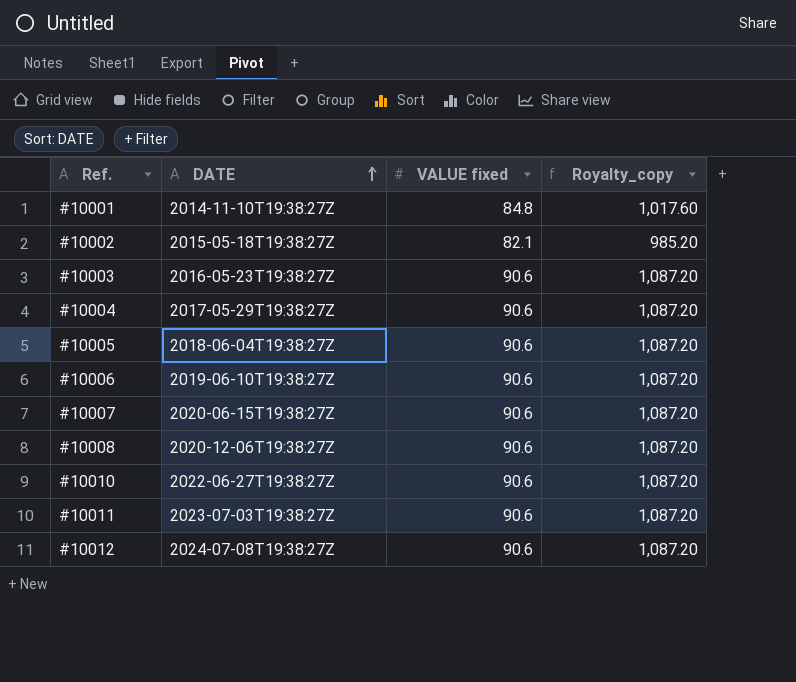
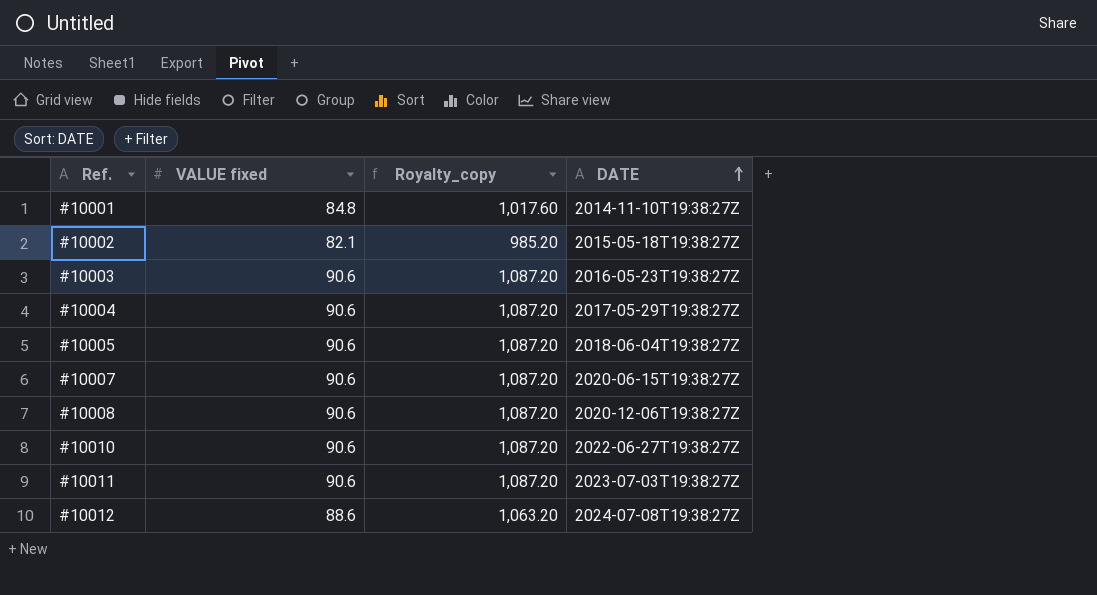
column DATE | position: 2 -> 4
row #10006: 2019-06-10T19:38:27Z | 90.6 | 1,087.20 -> none
#10012 | VALUE fixed: 90.6 -> 88.6
#10012 | Royalty_copy: 1,087.20 -> 1,063.20

